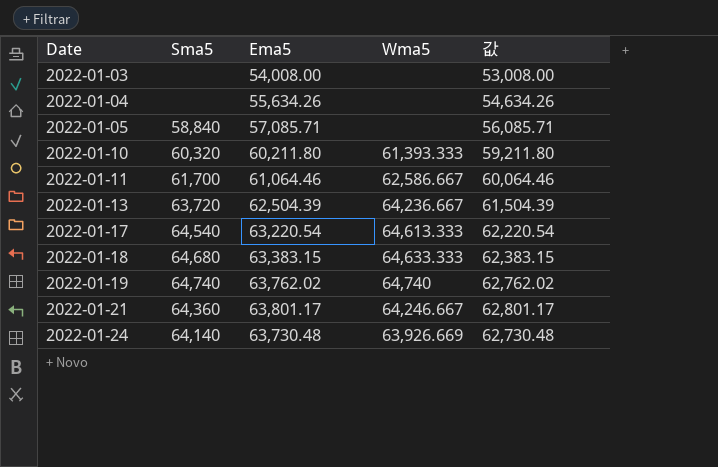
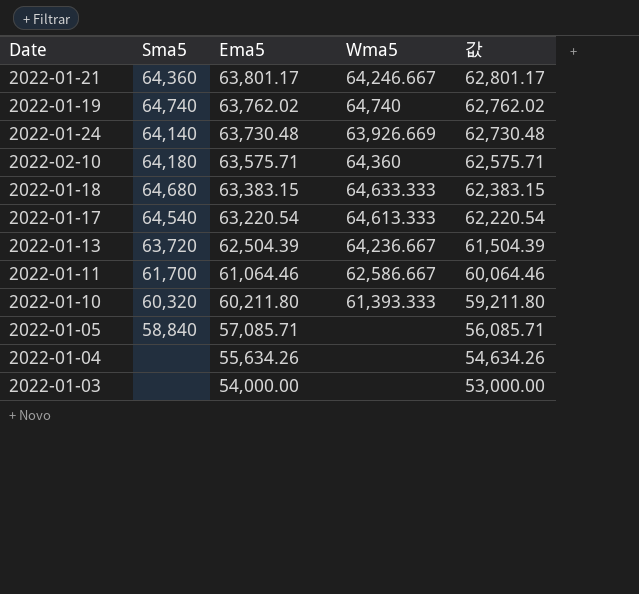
row order: Date ascending -> Ema5 descending
row 2022-02-10: none -> 64,180 | 63,575.71 | 64,360 | 62,575.71
2022-01-03 | Ema5: 54,008.00 -> 54,000.00
2022-01-03 | 값: 53,008.00 -> 53,000.00

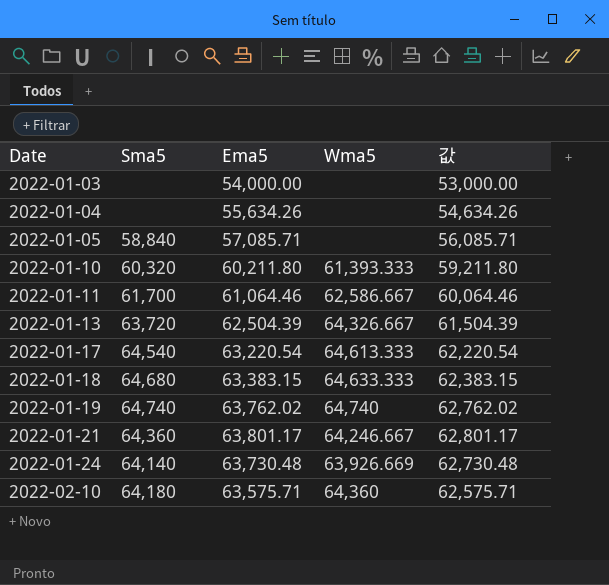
row order: Ema5 descending -> Date ascending
2022-01-13 | Wma5: 64,236.667 -> 64,326.667

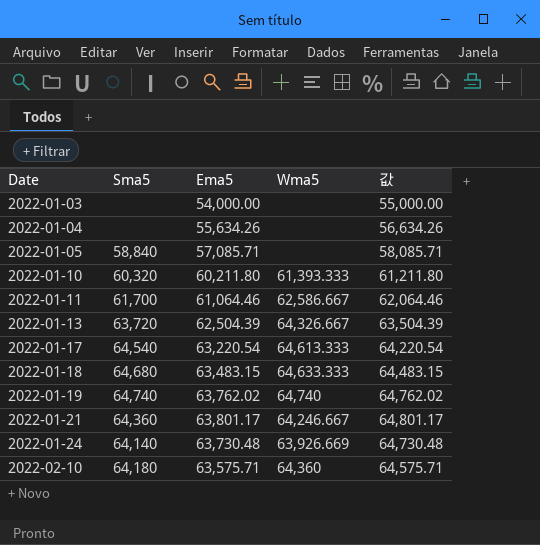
column 값 | formula: [Ema5] - 1000 -> [Ema5] + 1000
2022-01-18 | Ema5: 63,383.15 -> 63,483.15

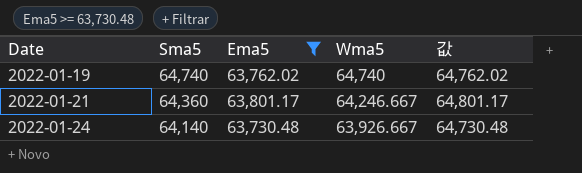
filter: none -> Ema5 >= 63,730.48
2022-01-24 | Wma5: 63,926.669 -> 63,926.667

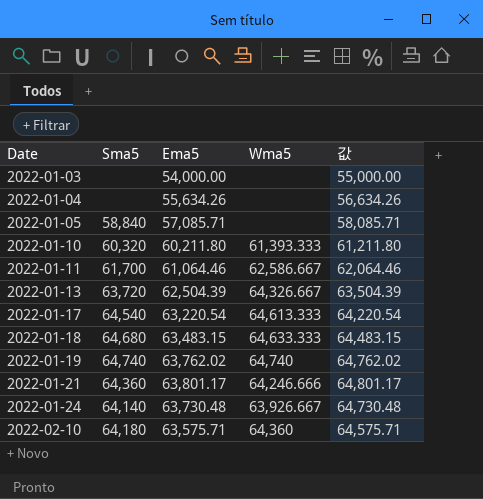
filter: Ema5 >= 63,730.48 -> none
2022-01-21 | Wma5: 64,246.667 -> 64,246.666

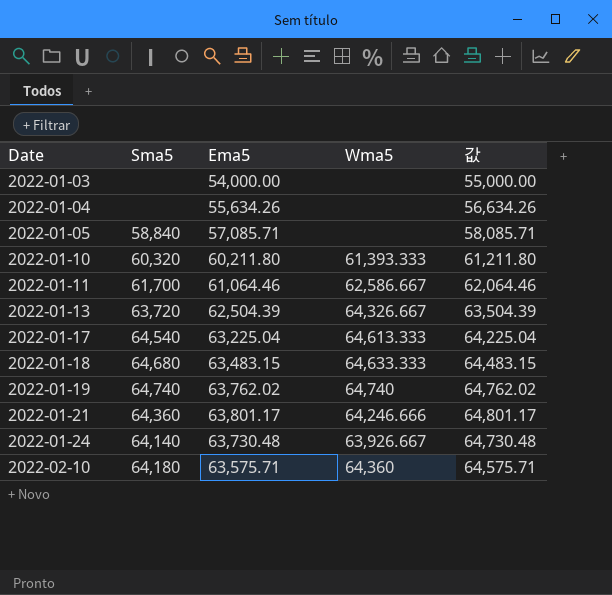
2022-01-17 | Ema5: 63,220.54 -> 63,225.04
2022-01-17 | 값: 64,220.54 -> 64,225.04

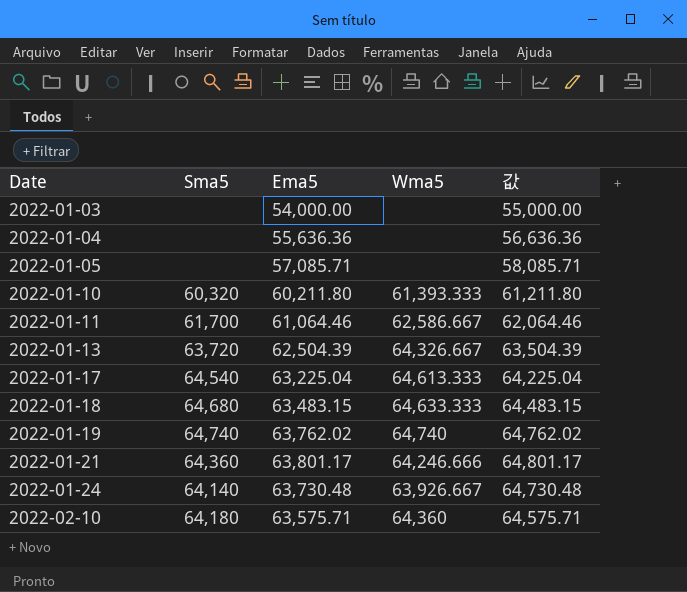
2022-01-04 | Ema5: 55,634.26 -> 55,636.36
2022-01-04 | 값: 56,634.26 -> 56,636.36
2022-01-05 | Sma5: 58,840 -> none

